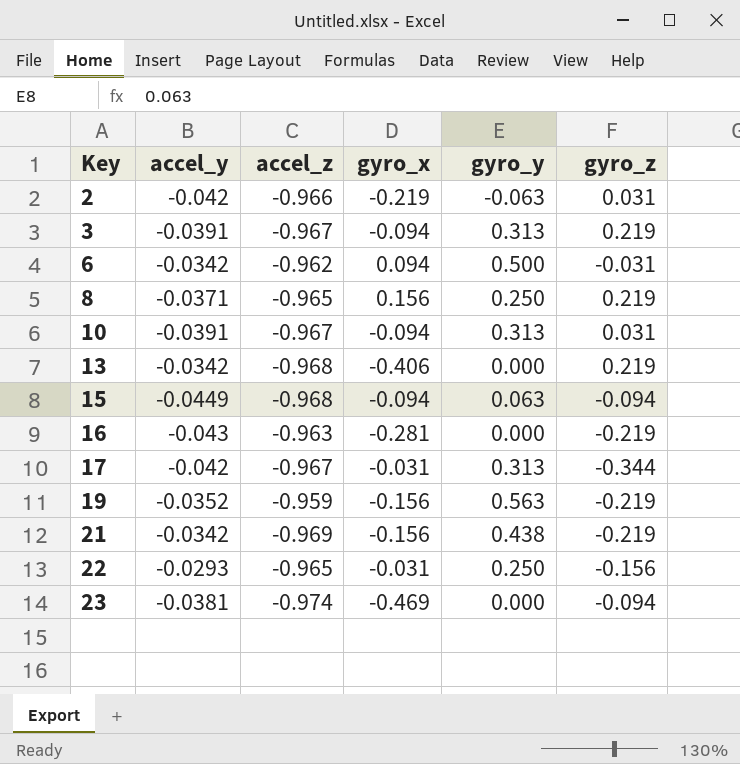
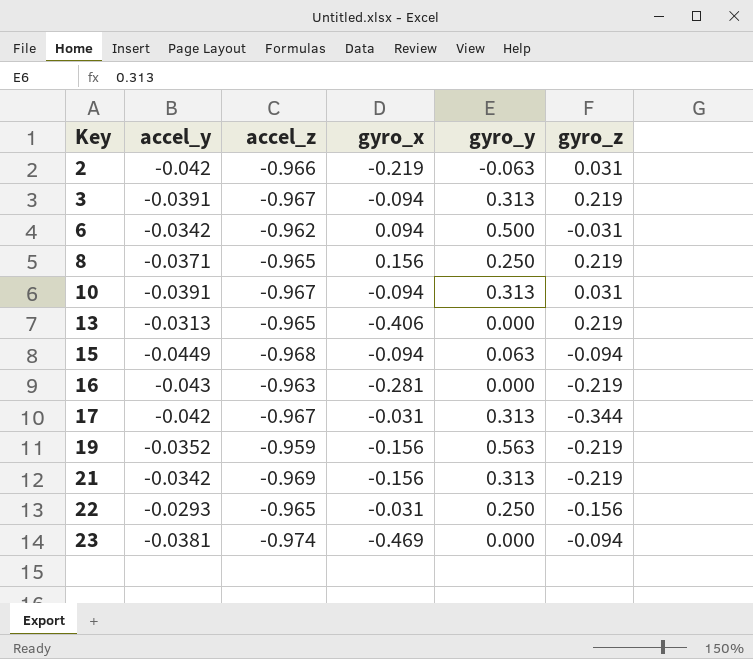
13 | accel_y: -0.0342 -> -0.0313
13 | accel_z: -0.968 -> -0.965
21 | gyro_y: 0.438 -> 0.313

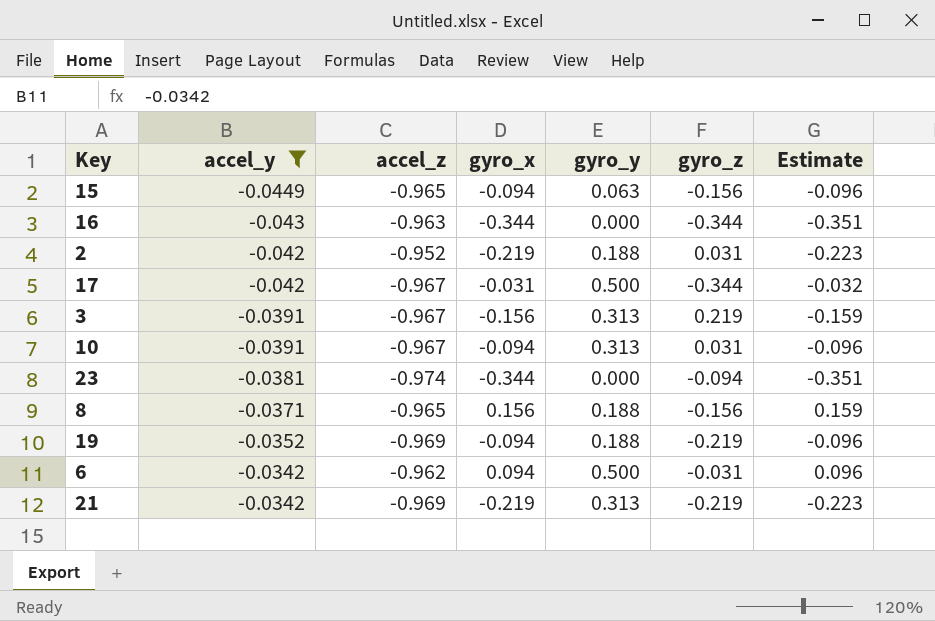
filter: none -> accel_y <= -0.0342
row order: Key ascending -> accel_y ascending
column Estimate | formula: none -> [gyro_x] * 1.02
15 | accel_z: -0.968 -> -0.965
15 | gyro_z: -0.094 -> -0.156
16 | gyro_x: -0.281 -> -0.344
16 | gyro_z: -0.219 -> -0.344
2 | accel_z: -0.966 -> -0.952
2 | gyro_y: -0.063 -> 0.188
17 | gyro_y: 0.313 -> 0.500
3 | gyro_x: -0.094 -> -0.156
23 | gyro_x: -0.469 -> -0.344
8 | gyro_y: 0.250 -> 0.188
8 | gyro_z: 0.219 -> -0.156
19 | accel_z: -0.959 -> -0.969
19 | gyro_x: -0.156 -> -0.094
19 | gyro_y: 0.563 -> 0.188
21 | gyro_x: -0.156 -> -0.219

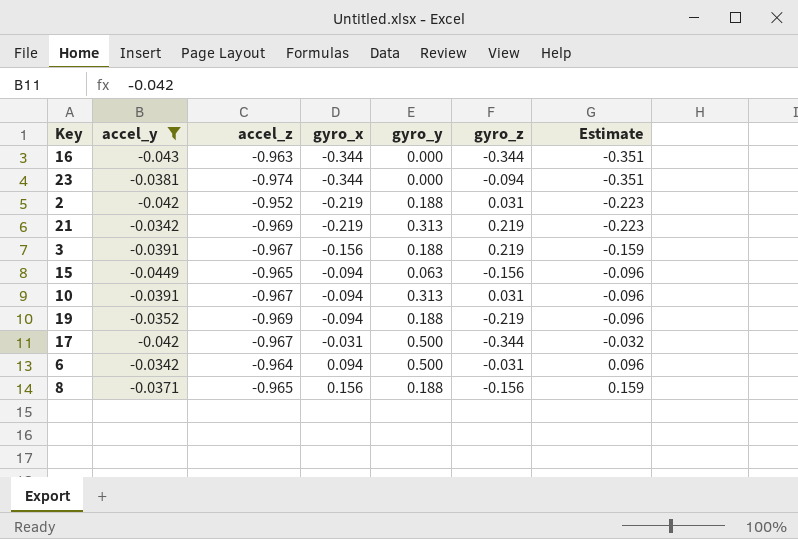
row order: accel_y ascending -> gyro_x ascending
21 | gyro_z: -0.219 -> 0.219
3 | gyro_y: 0.313 -> 0.188
6 | accel_z: -0.962 -> -0.964

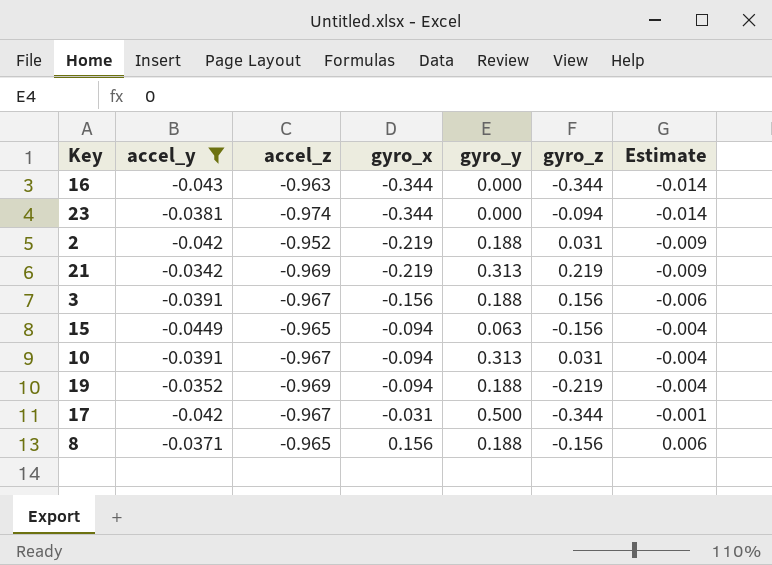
column Estimate | formula: [gyro_x] * 1.02 -> [gyro_x] * 0.04
row 6: -0.0342 | -0.964 | 0.094 | 0.500 | -0.031 | 0.096 -> none
3 | gyro_z: 0.219 -> 0.156

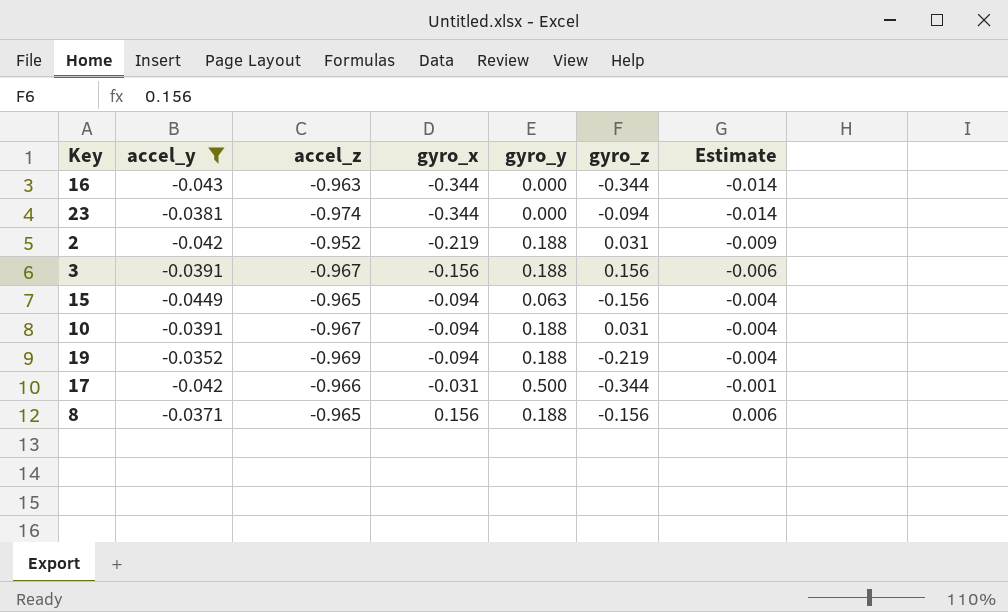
row 21: -0.0342 | -0.969 | -0.219 | 0.313 | 0.219 | -0.009 -> none
10 | gyro_y: 0.313 -> 0.188
17 | accel_z: -0.967 -> -0.966

